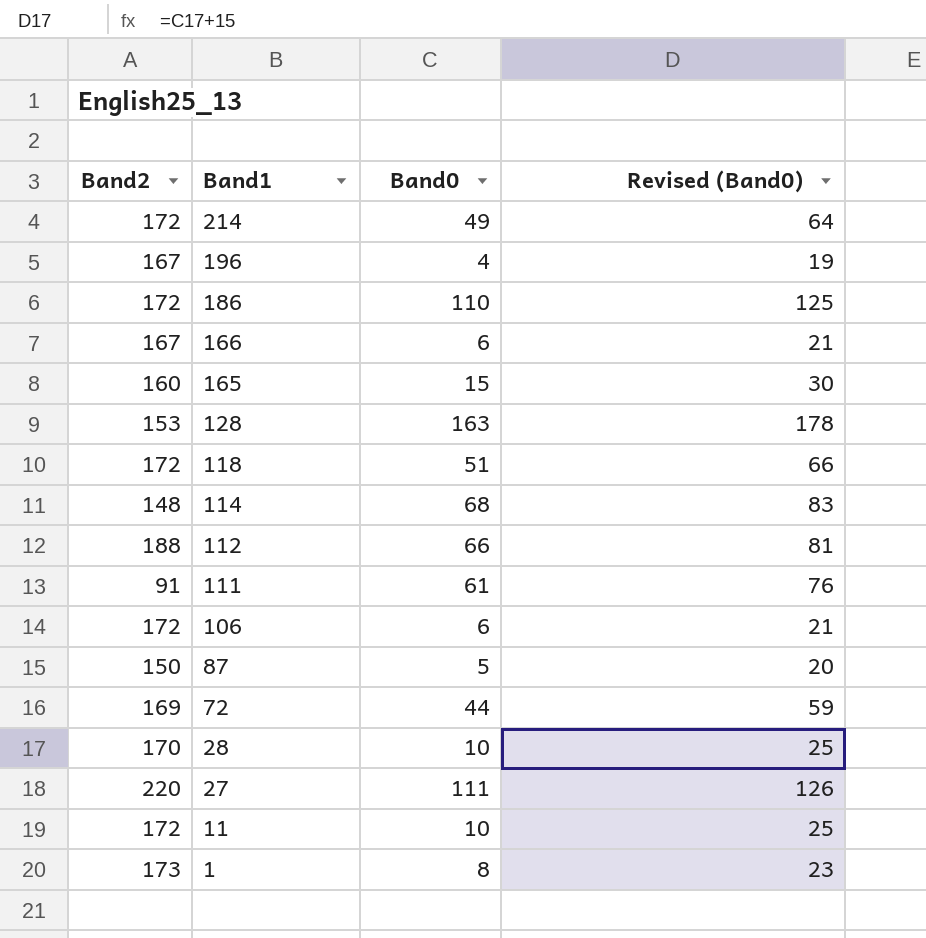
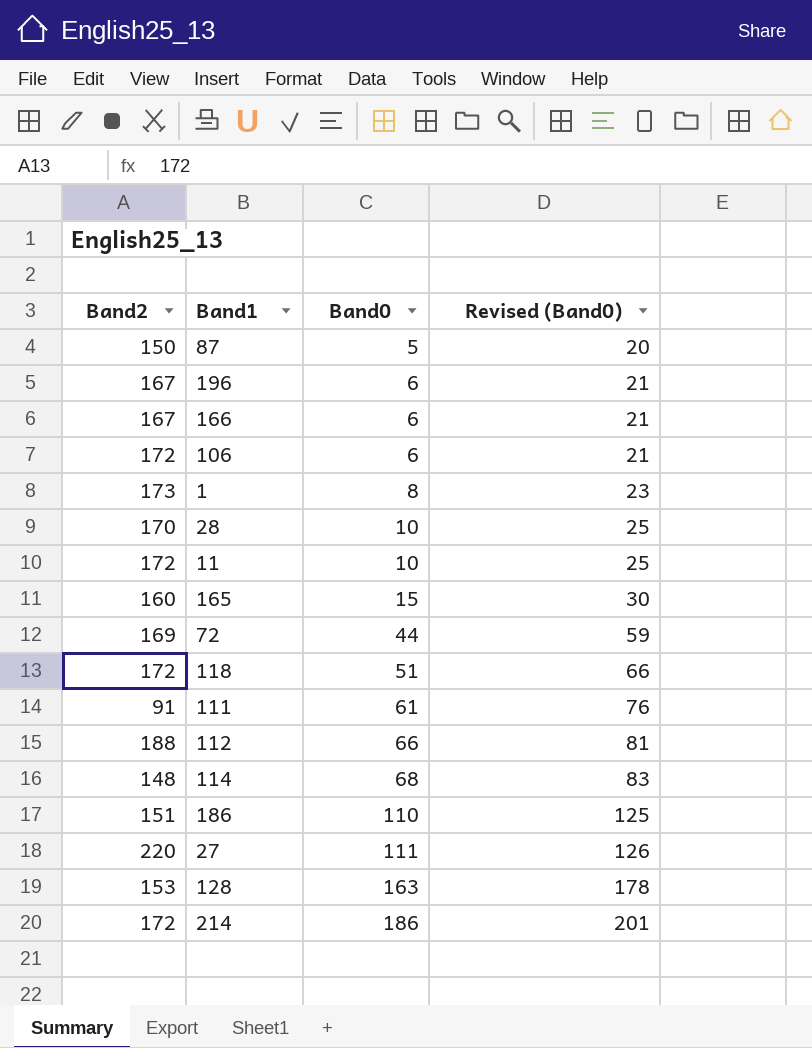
row order: Band1 descending -> Band0 ascending
196 | Band0: 4 -> 6
196 | Revised (Band0): 19 -> 21
186 | Band2: 172 -> 151
214 | Band0: 49 -> 186
214 | Revised (Band0): 64 -> 201

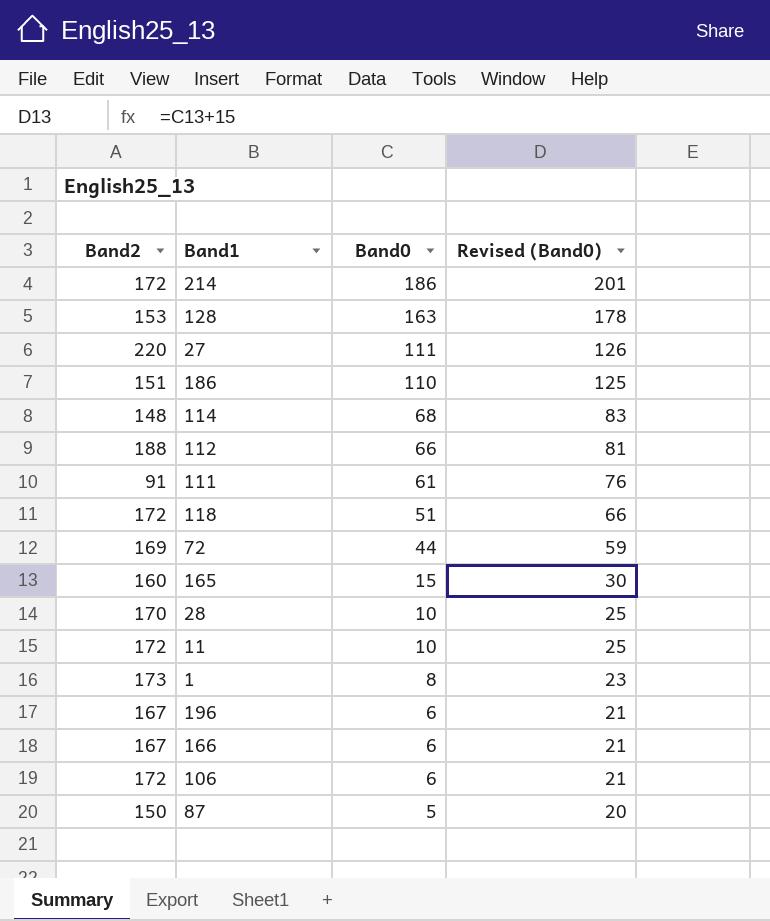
row order: Band0 ascending -> Band0 descending

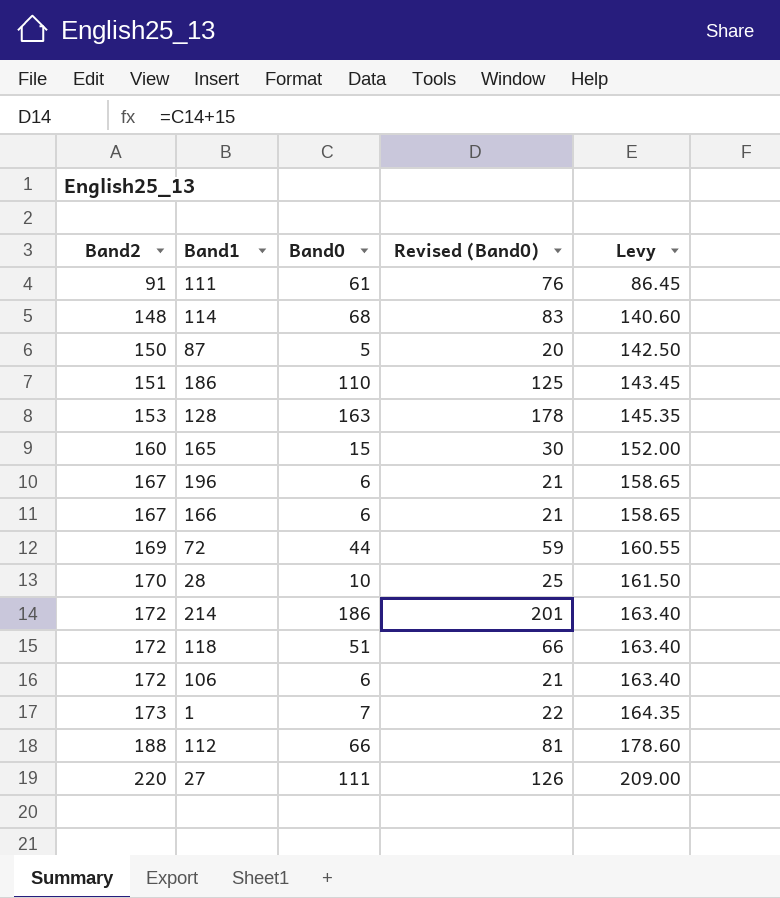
row order: Band0 descending -> Band2 ascending
column Levy | formula: none -> [Band2] * 0.95
row 11: 172 | 10 | 25 -> none
1 | Band0: 8 -> 7
1 | Revised (Band0): 23 -> 22

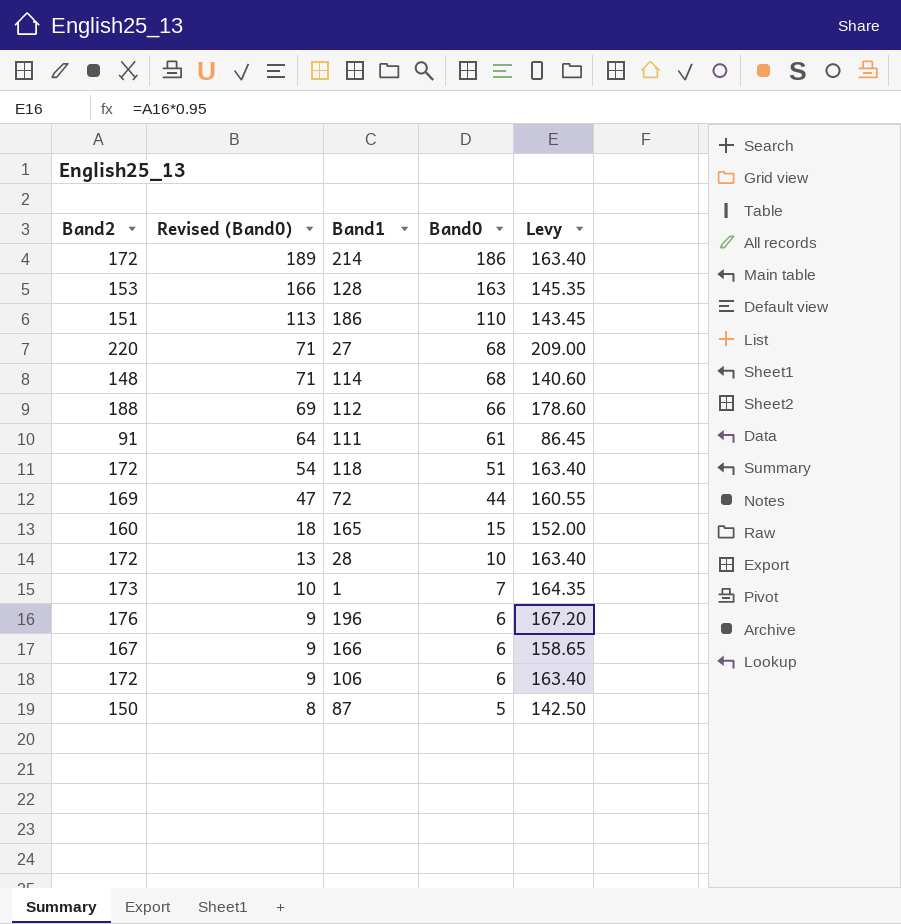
row order: Band2 ascending -> Revised (Band0) descending
column Revised (Band0) | formula: [Band0] + 15 -> [Band0] + 3
column Revised (Band0) | position: 4 -> 2
27 | Band0: 111 -> 68
28 | Band2: 170 -> 172
28 | Levy: 161.50 -> 163.40
196 | Band2: 167 -> 176
196 | Levy: 158.65 -> 167.20

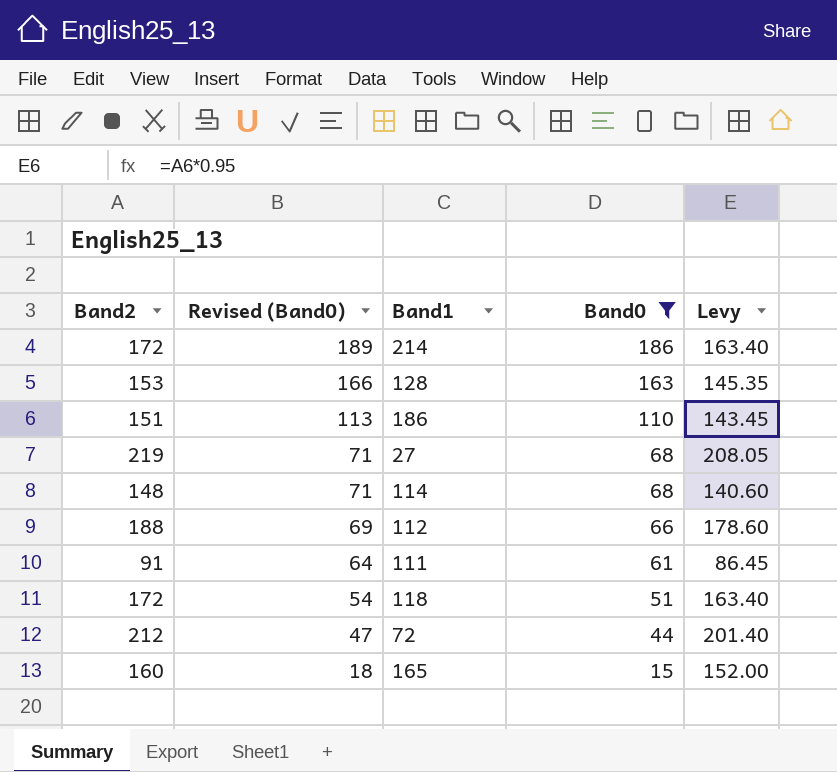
filter: none -> Band0 >= 15
27 | Band2: 220 -> 219
27 | Levy: 209.00 -> 208.05
72 | Band2: 169 -> 212
72 | Levy: 160.55 -> 201.40

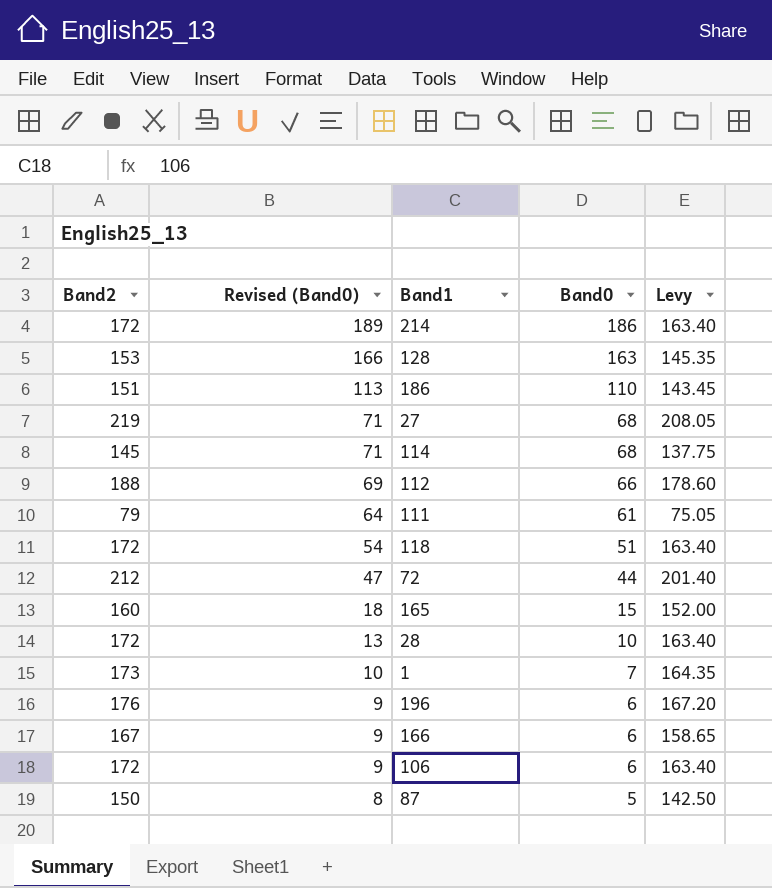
filter: Band0 >= 15 -> none
114 | Band2: 148 -> 145
114 | Levy: 140.60 -> 137.75
111 | Band2: 91 -> 79
111 | Levy: 86.45 -> 75.05

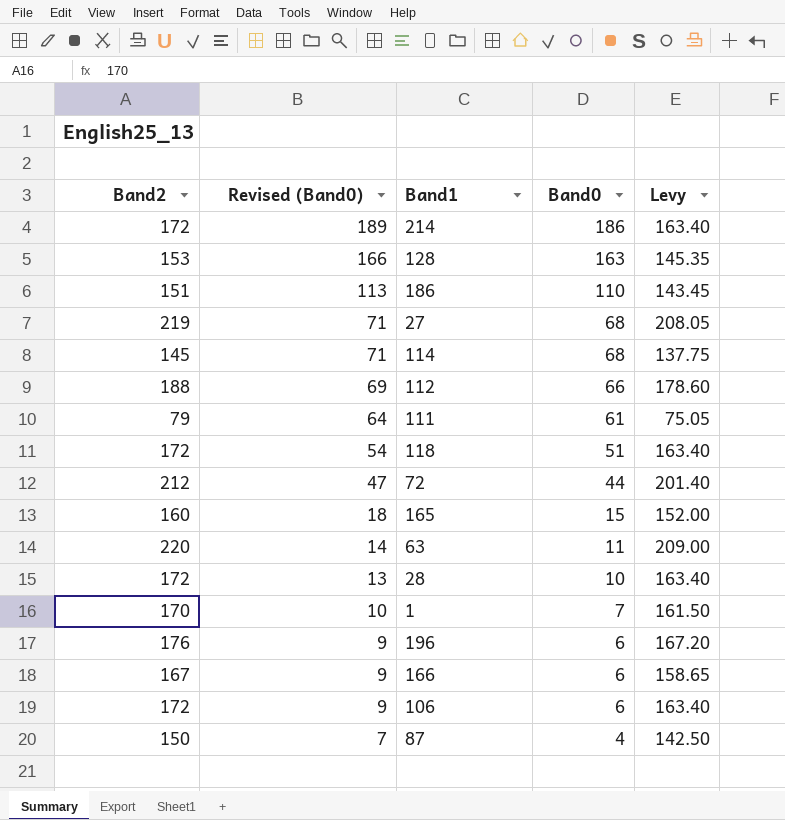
row 63: none -> 220 | 14 | 11 | 209.00
1 | Band2: 173 -> 170
1 | Levy: 164.35 -> 161.50
87 | Revised (Band0): 8 -> 7
87 | Band0: 5 -> 4

